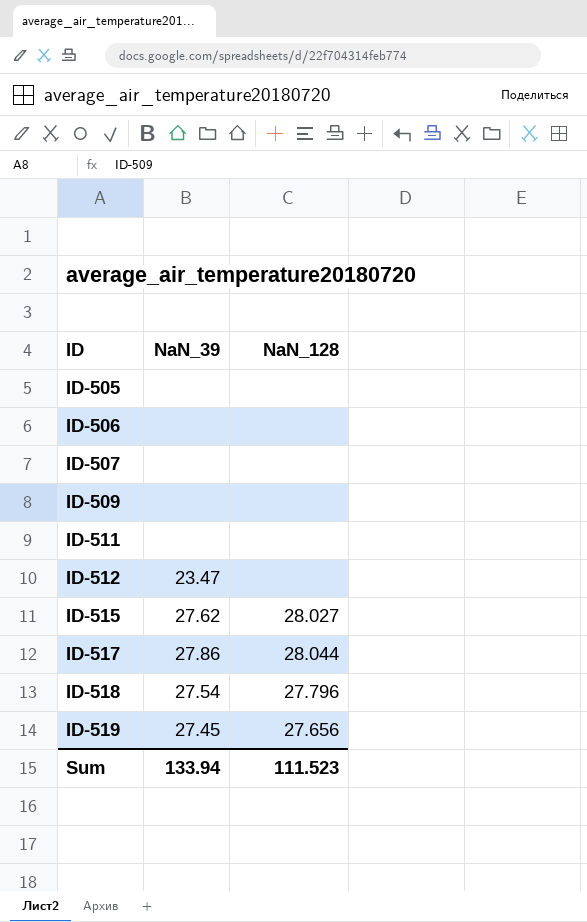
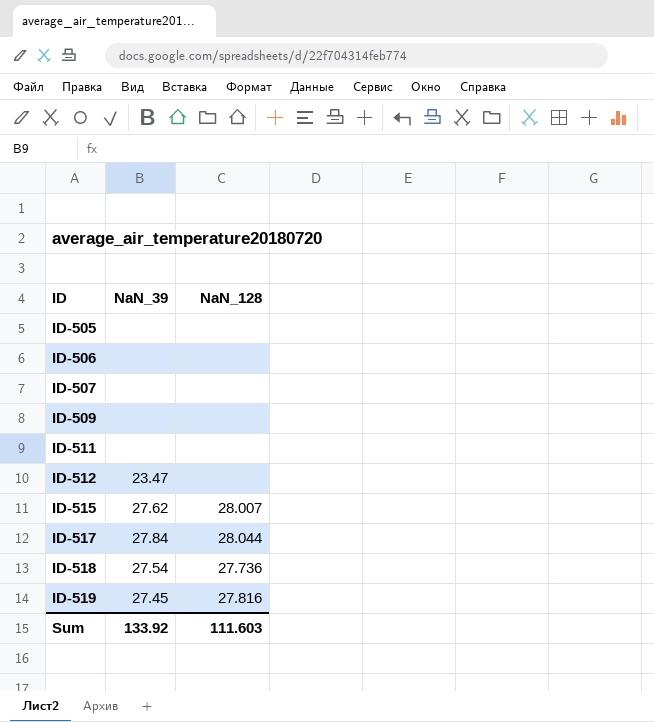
ID-515 | NaN_128: 28.027 -> 28.007
ID-517 | NaN_39: 27.86 -> 27.84
ID-518 | NaN_128: 27.796 -> 27.736
ID-519 | NaN_128: 27.656 -> 27.816
Sum | NaN_39: 133.94 -> 133.92
Sum | NaN_128: 111.523 -> 111.603

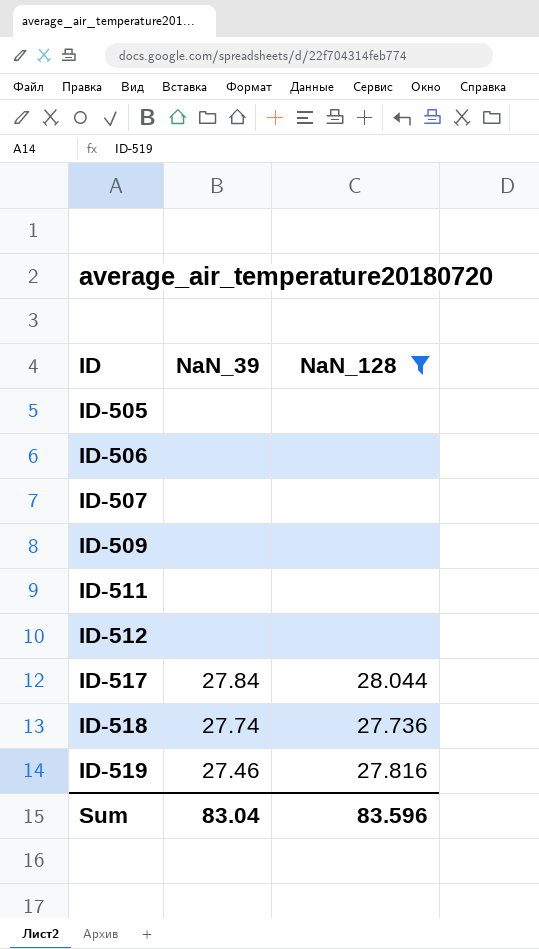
filter: none -> NaN_128 != 28.007
ID-512 | NaN_39: 23.47 -> none
ID-518 | NaN_39: 27.54 -> 27.74
ID-519 | NaN_39: 27.45 -> 27.46
Sum | NaN_39: 133.92 -> 83.04
Sum | NaN_128: 111.603 -> 83.596

